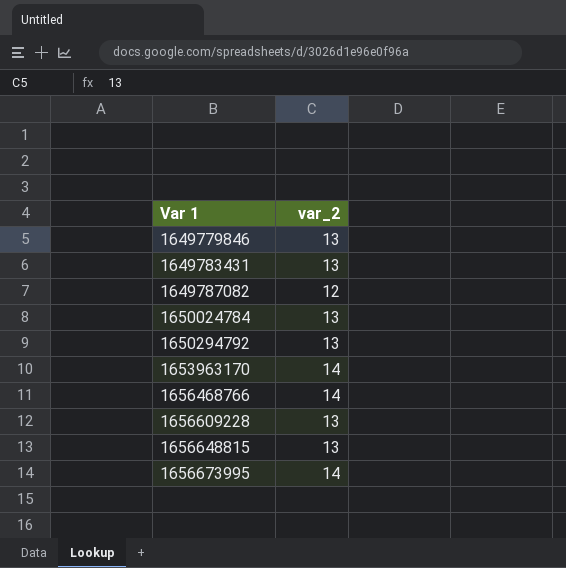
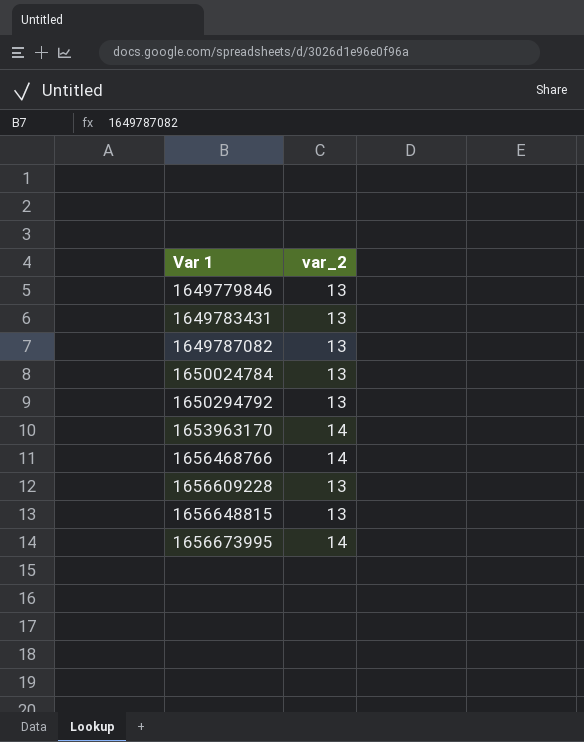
1649787082 | var_2: 12 -> 13

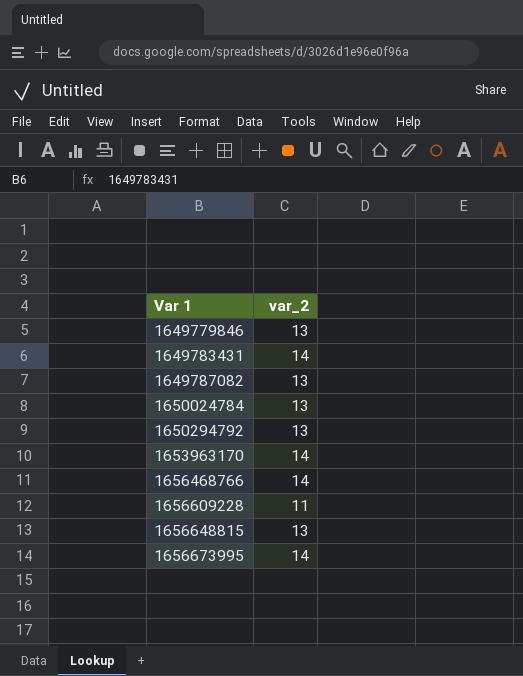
1649783431 | var_2: 13 -> 14
1656609228 | var_2: 13 -> 11

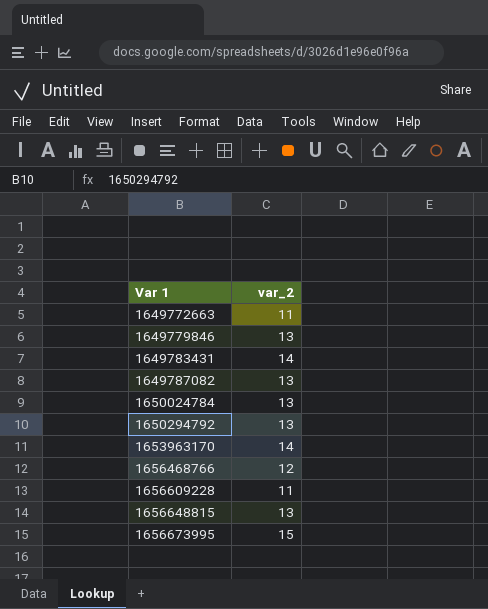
row 1649772663: none -> 11
1656468766 | var_2: 14 -> 12
1656673995 | var_2: 14 -> 15

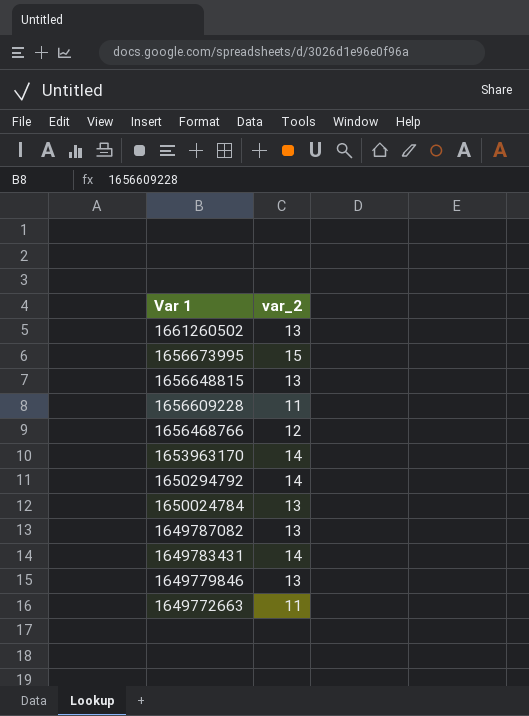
row order: Var 1 ascending -> Var 1 descending
row 1661260502: none -> 13
1650294792 | var_2: 13 -> 14

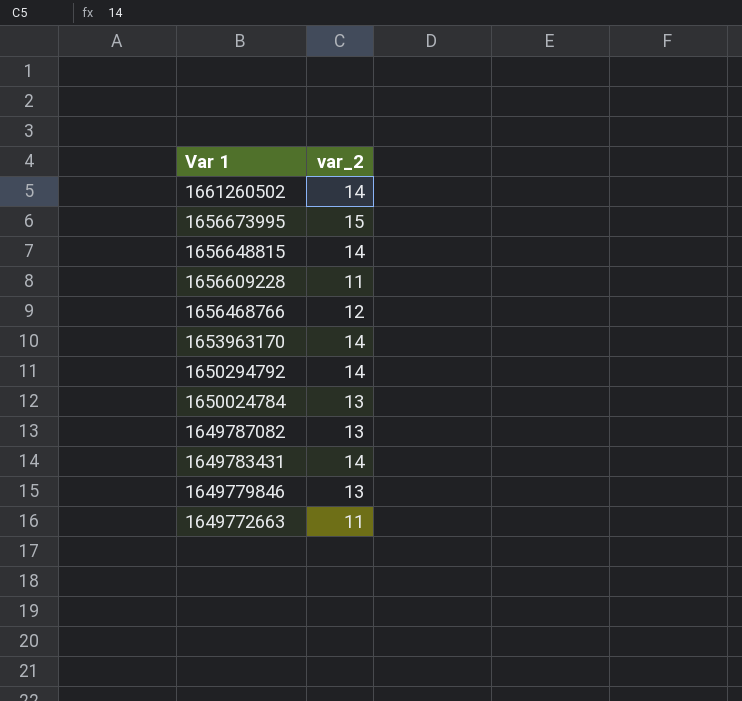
1661260502 | var_2: 13 -> 14
1656648815 | var_2: 13 -> 14

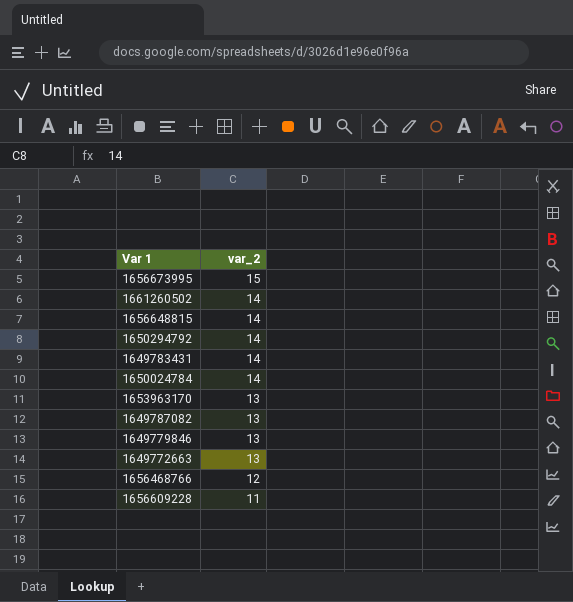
row order: Var 1 descending -> var_2 descending
1650024784 | var_2: 13 -> 14
1653963170 | var_2: 14 -> 13
1649772663 | var_2: 11 -> 13

